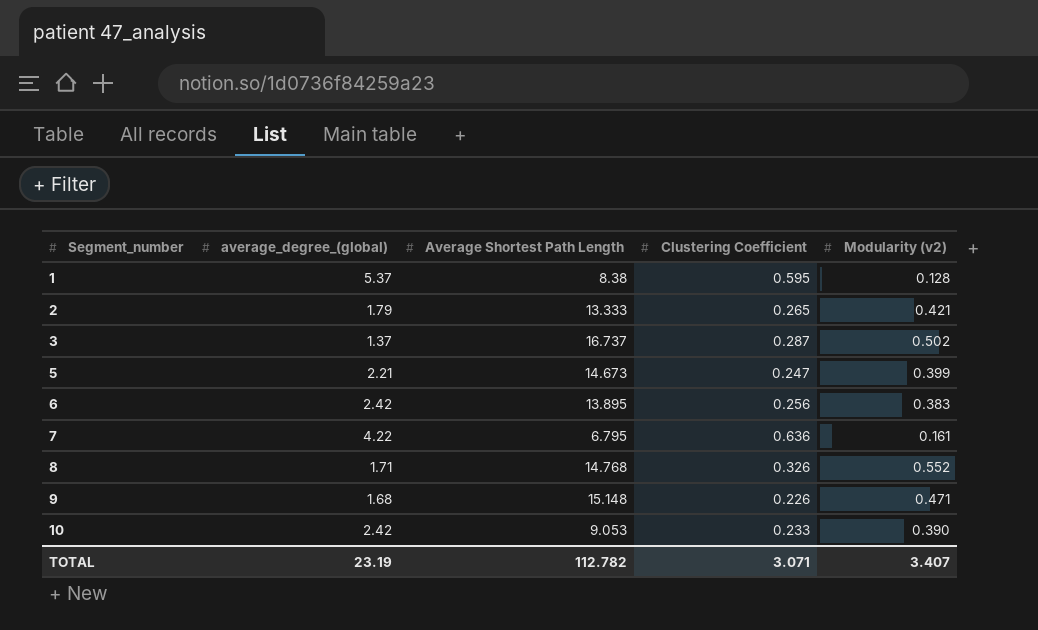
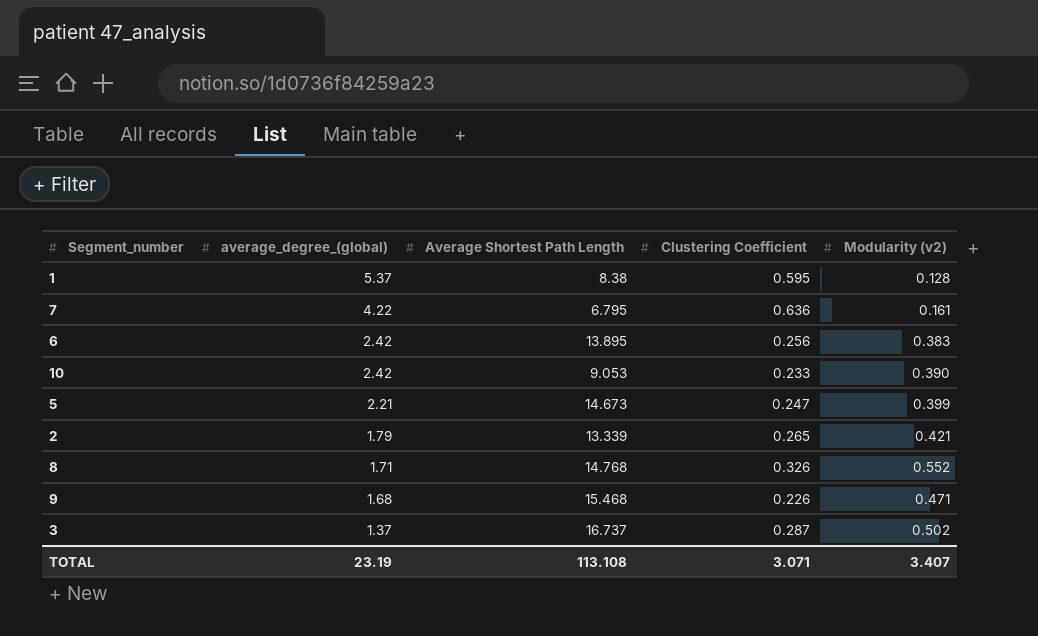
row order: Segment_number ascending -> average_degree_(global) descending
2 | Average Shortest Path Length: 13.333 -> 13.339
9 | Average Shortest Path Length: 15.148 -> 15.468
TOTAL | Average Shortest Path Length: 112.782 -> 113.108

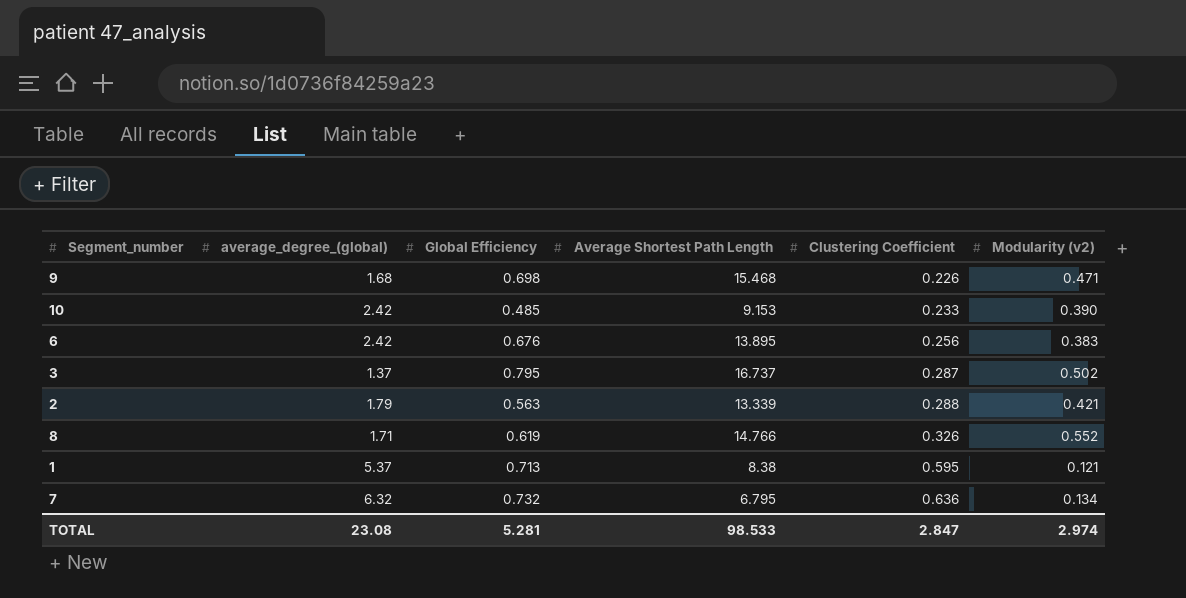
row order: average_degree_(global) descending -> Clustering Coefficient ascending
column Global Efficiency | position: none -> 3
row 5: 2.21 | 14.673 | 0.247 | 0.399 -> none
10 | Average Shortest Path Length: 9.053 -> 9.153
2 | Clustering Coefficient: 0.265 -> 0.288
8 | Average Shortest Path Length: 14.768 -> 14.766
1 | Modularity (v2): 0.128 -> 0.121
7 | average_degree_(global): 4.22 -> 6.32
7 | Modularity (v2): 0.161 -> 0.134
TOTAL | average_degree_(global): 23.19 -> 23.08
TOTAL | Average Shortest Path Length: 113.108 -> 98.533
TOTAL | Clustering Coefficient: 3.071 -> 2.847
TOTAL | Modularity (v2): 3.407 -> 2.974

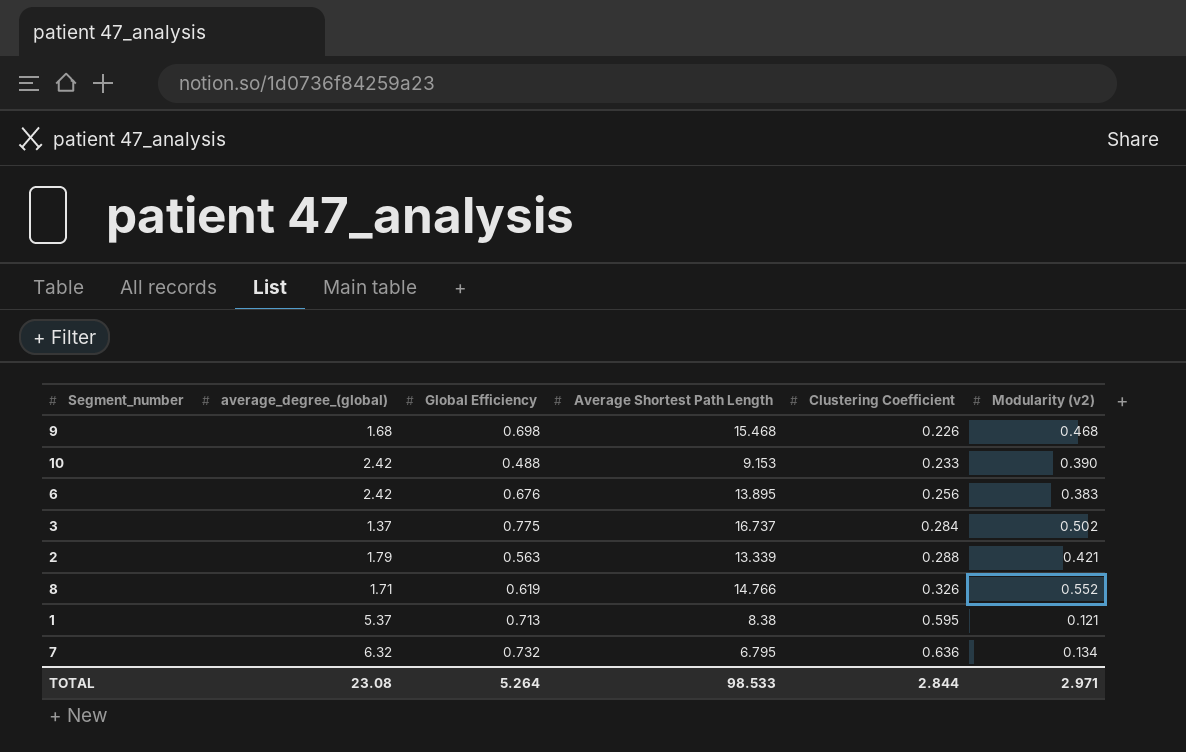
9 | Modularity (v2): 0.471 -> 0.468
10 | Global Efficiency: 0.485 -> 0.488
3 | Global Efficiency: 0.795 -> 0.775
3 | Clustering Coefficient: 0.287 -> 0.284
TOTAL | Global Efficiency: 5.281 -> 5.264
TOTAL | Clustering Coefficient: 2.847 -> 2.844
TOTAL | Modularity (v2): 2.974 -> 2.971

